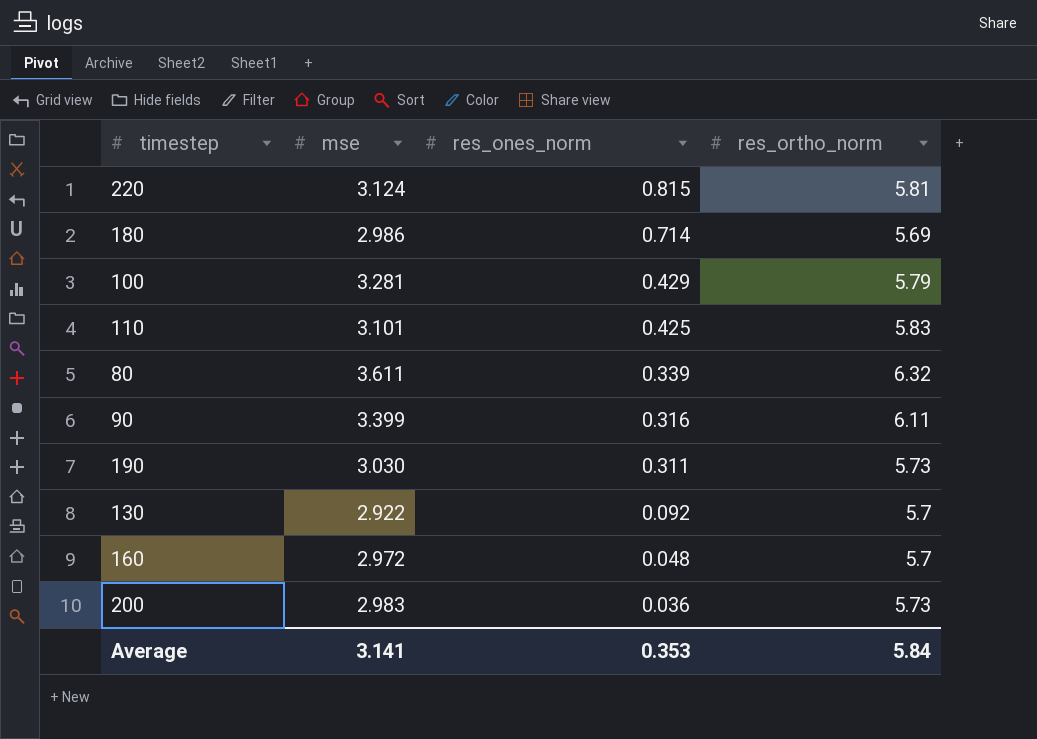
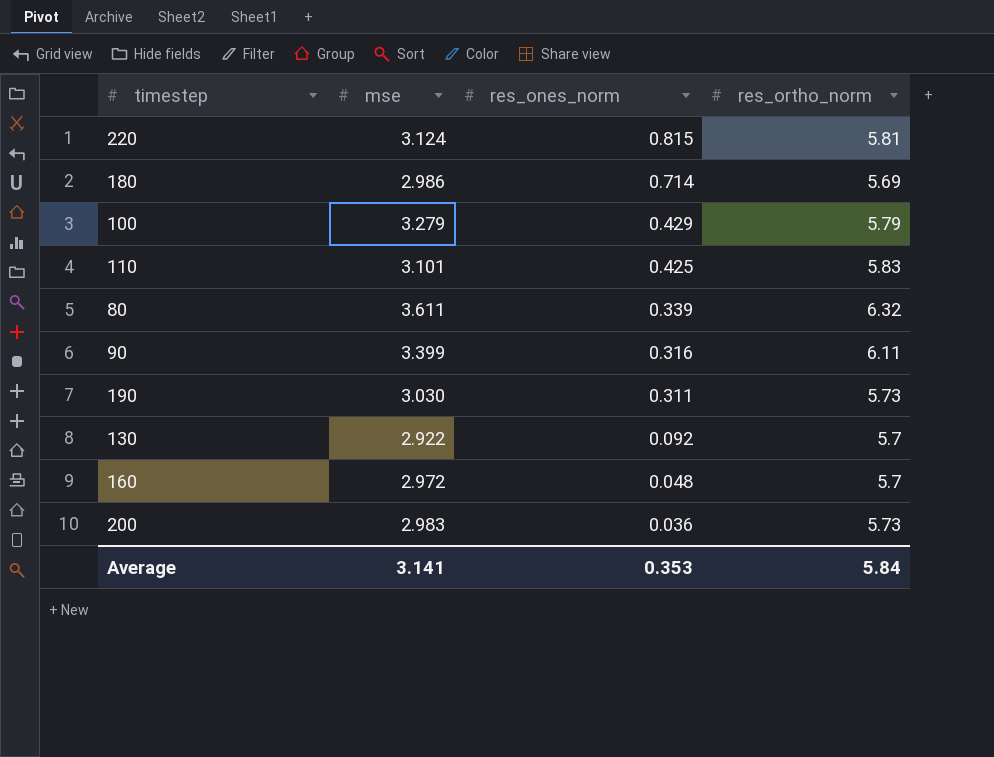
100 | mse: 3.281 -> 3.279

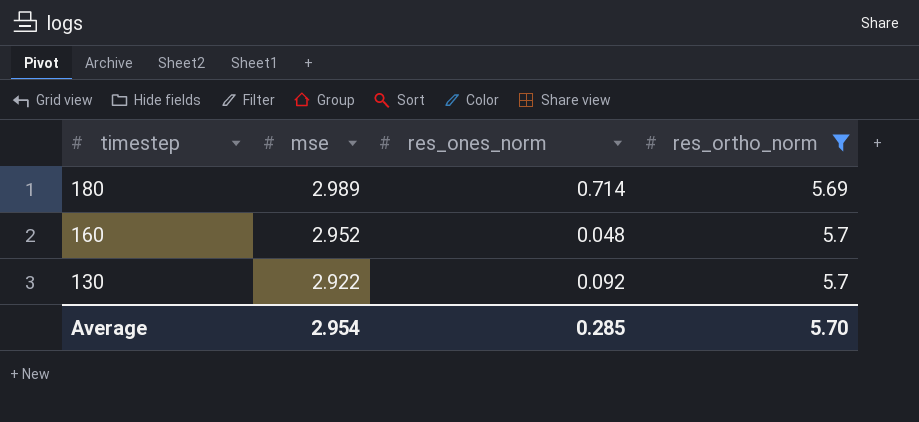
filter: none -> res_ortho_norm <= 5.7
row order: res_ones_norm descending -> timestep descending
180 | mse: 2.986 -> 2.989
160 | mse: 2.972 -> 2.952
Average | mse: 3.141 -> 2.954
Average | res_ones_norm: 0.353 -> 0.285
Average | res_ortho_norm: 5.84 -> 5.70

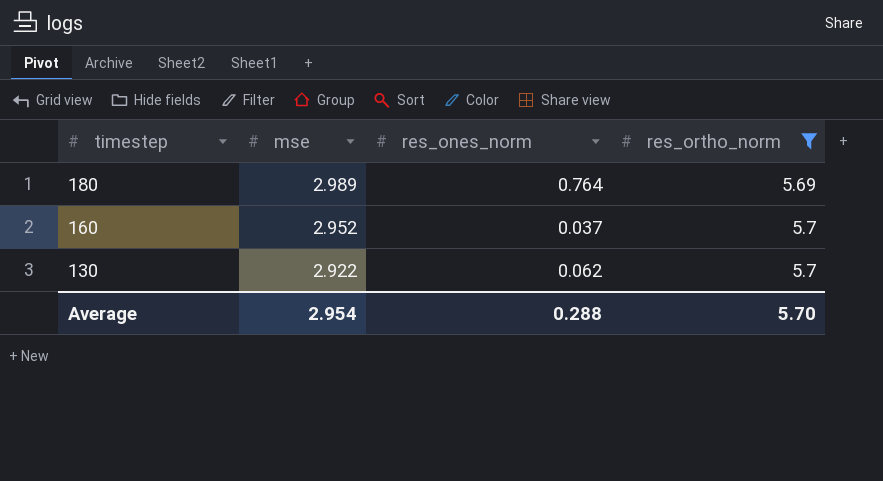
180 | res_ones_norm: 0.714 -> 0.764
160 | res_ones_norm: 0.048 -> 0.037
130 | res_ones_norm: 0.092 -> 0.062
Average | res_ones_norm: 0.285 -> 0.288

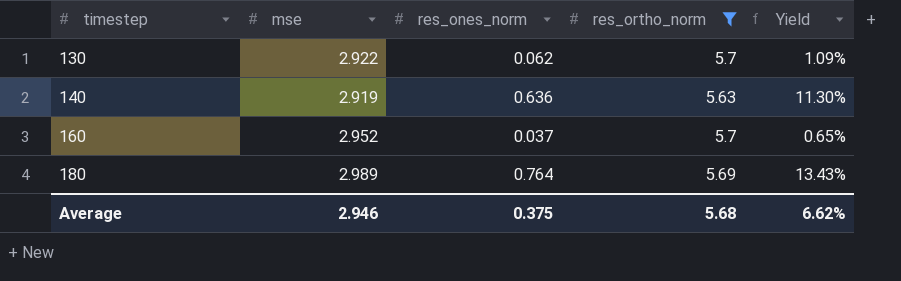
row order: timestep descending -> timestep ascending
column Yield | formula: none -> [res_ones_norm] / [res_ortho_norm]
row 140: none -> 2.919 | 0.636 | 5.63 | 11.30%
Average | mse: 2.954 -> 2.946
Average | res_ones_norm: 0.288 -> 0.375
Average | res_ortho_norm: 5.70 -> 5.68

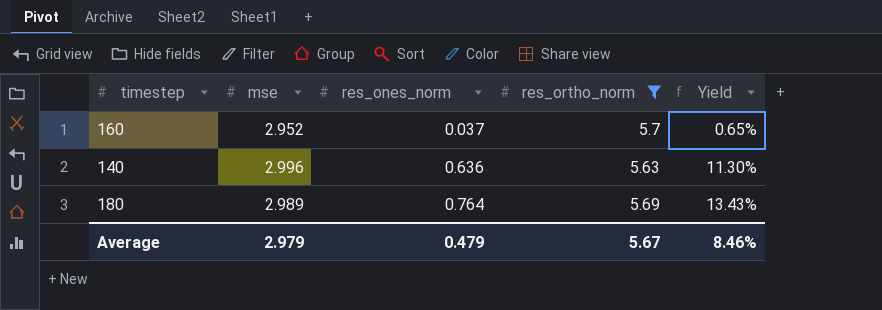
row order: timestep ascending -> res_ones_norm ascending
row 130: 2.922 | 0.062 | 5.7 | 1.09% -> none
140 | mse: 2.919 -> 2.996
Average | mse: 2.946 -> 2.979
Average | res_ones_norm: 0.375 -> 0.479
Average | res_ortho_norm: 5.68 -> 5.67
Average | Yield: 6.62% -> 8.46%

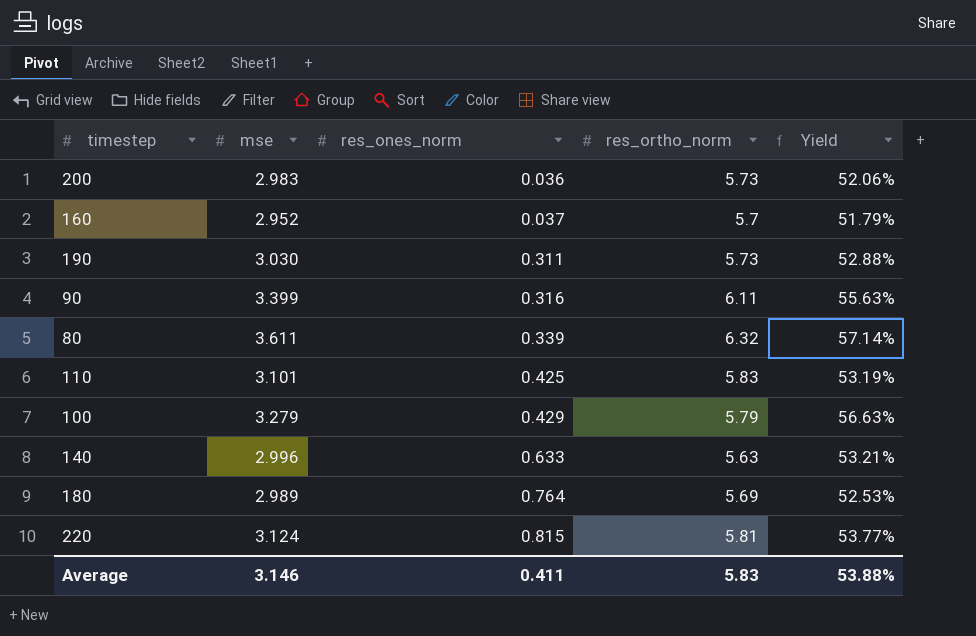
filter: res_ortho_norm <= 5.7 -> none
column Yield | formula: [res_ones_norm] / [res_ortho_norm] -> [mse] / [res_ortho_norm]
140 | res_ones_norm: 0.636 -> 0.633
Average | mse: 2.979 -> 3.146
Average | res_ones_norm: 0.479 -> 0.411
Average | res_ortho_norm: 5.67 -> 5.83
Average | Yield: 8.46% -> 53.88%

